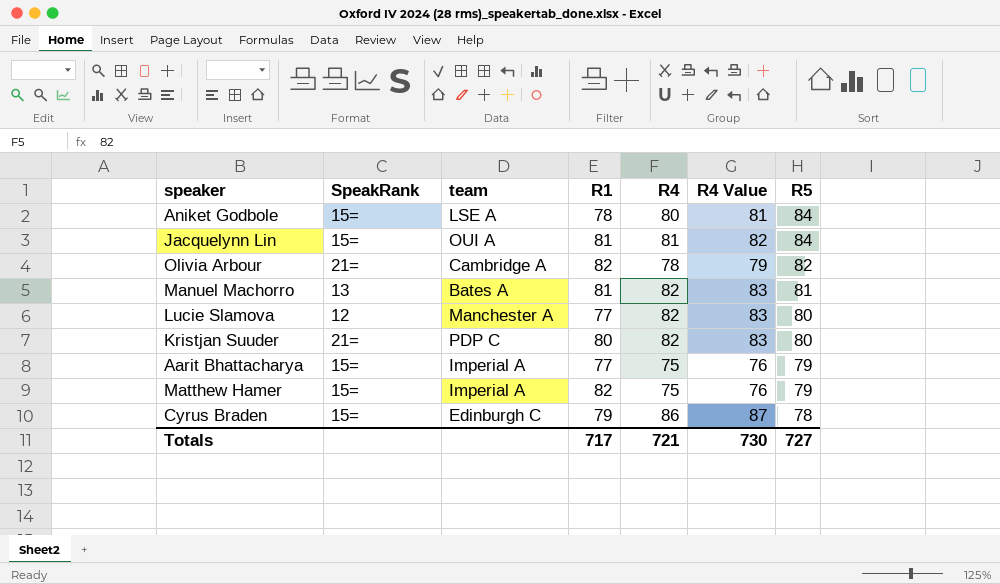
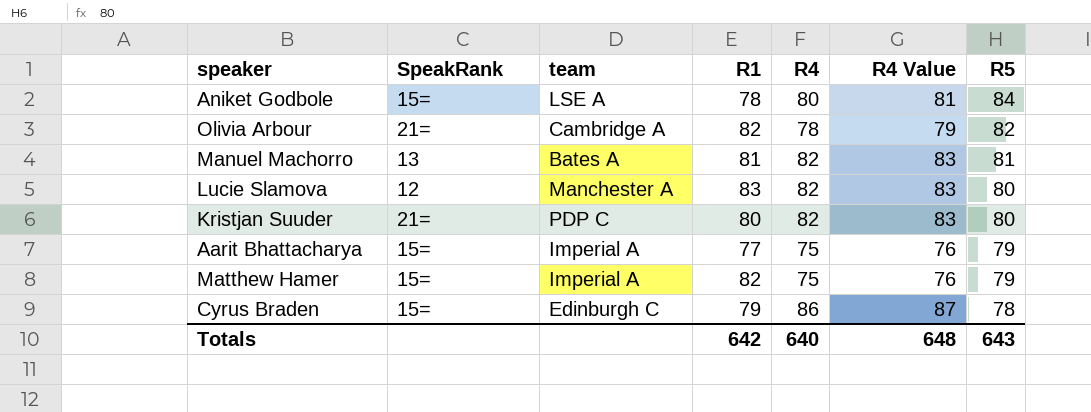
row Jacquelynn Lin: 15= | OUI A | 81 | 81 | 82 | 84 -> none
Lucie Slamova | R1: 77 -> 83
Totals | R1: 717 -> 642
Totals | R4: 721 -> 640
Totals | R4 Value: 730 -> 648
Totals | R5: 727 -> 643

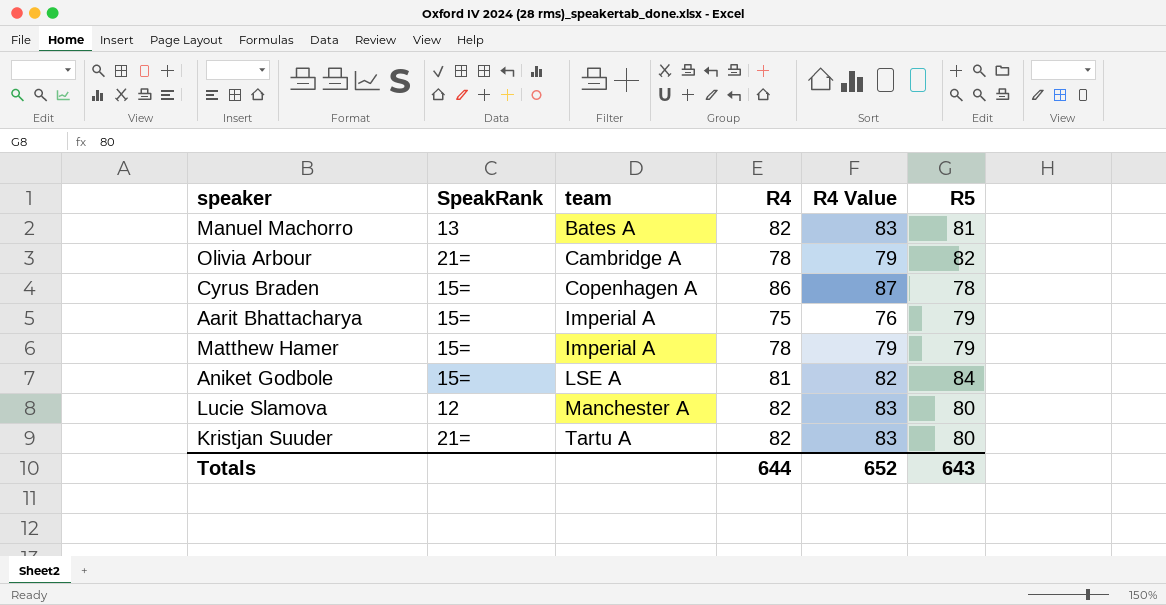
row order: R5 descending -> team ascending
column R1 | position: 4 -> none
Cyrus Braden | team: Edinburgh C -> Copenhagen A
Matthew Hamer | R4: 75 -> 78
Matthew Hamer | R4 Value: 76 -> 79
Aniket Godbole | R4: 80 -> 81
Aniket Godbole | R4 Value: 81 -> 82
Kristjan Suuder | team: PDP C -> Tartu A
Totals | R4: 640 -> 644
Totals | R4 Value: 648 -> 652

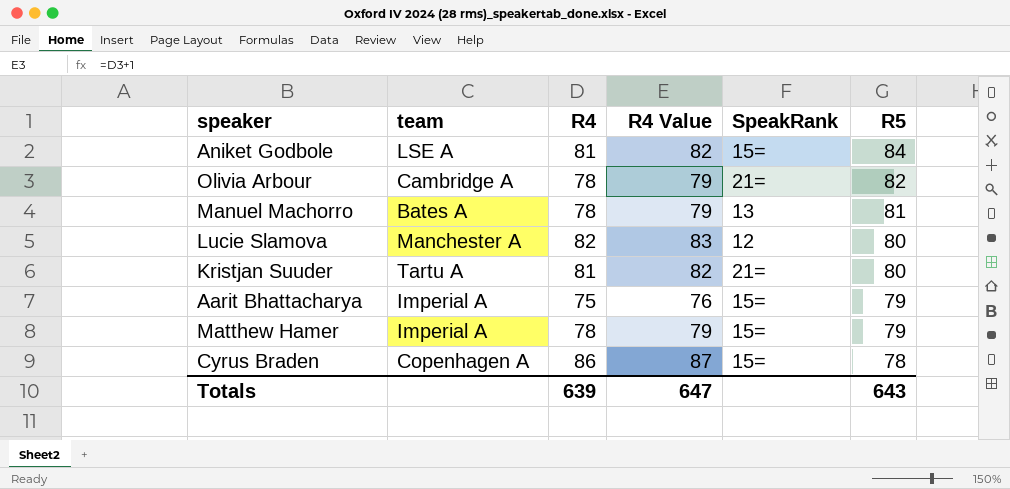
row order: team ascending -> R5 descending
column SpeakRank | position: 2 -> 5
Manuel Machorro | R4: 82 -> 78
Manuel Machorro | R4 Value: 83 -> 79
Kristjan Suuder | R4: 82 -> 81
Kristjan Suuder | R4 Value: 83 -> 82
Totals | R4: 644 -> 639
Totals | R4 Value: 652 -> 647

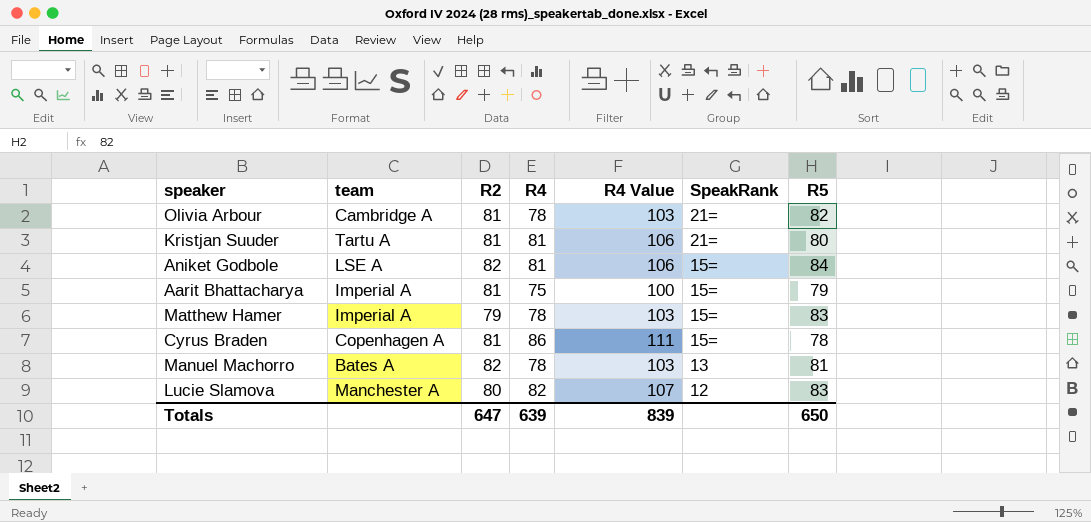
row order: R5 descending -> SpeakRank descending
column R2 | position: none -> 3
column R4 Value | formula: [R4] + 1 -> [R4] + 25
Matthew Hamer | R5: 79 -> 83
Lucie Slamova | R5: 80 -> 83
Totals | R4 Value: 647 -> 839
Totals | R5: 643 -> 650

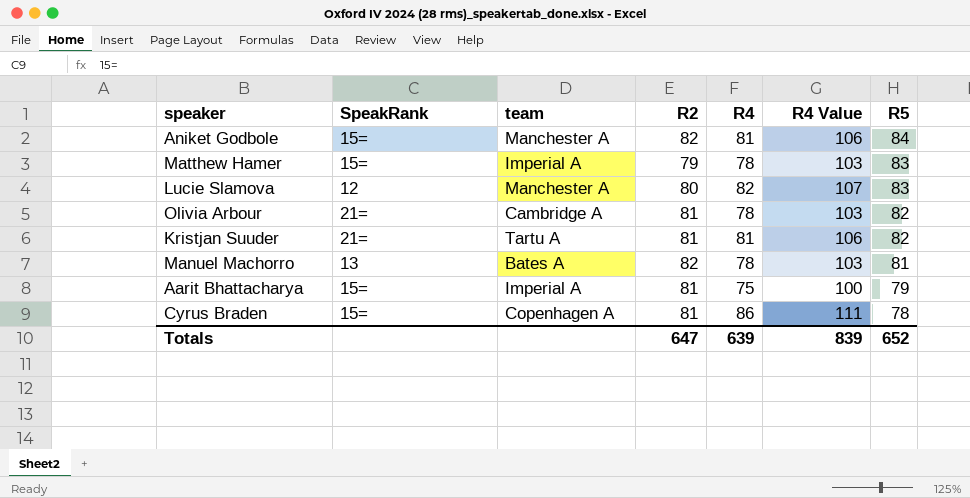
row order: SpeakRank descending -> R5 descending
column SpeakRank | position: 6 -> 2
Aniket Godbole | team: LSE A -> Manchester A
Kristjan Suuder | R5: 80 -> 82
Totals | R5: 650 -> 652

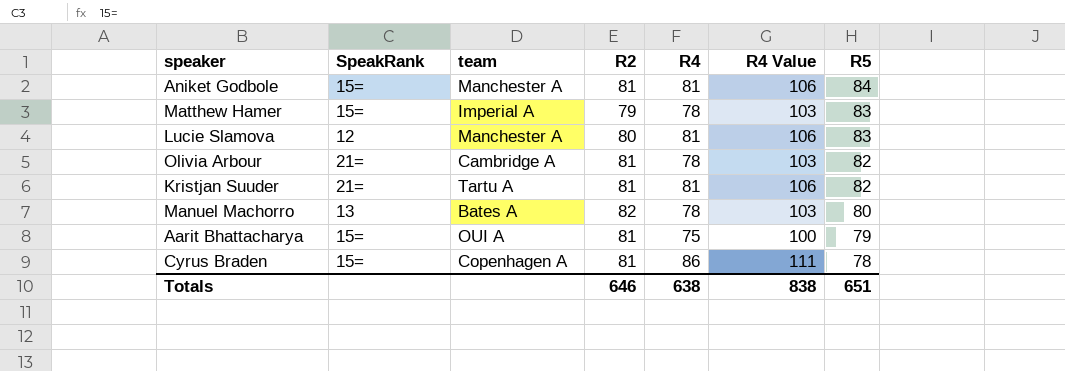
Aniket Godbole | R2: 82 -> 81
Lucie Slamova | R4: 82 -> 81
Lucie Slamova | R4 Value: 107 -> 106
Manuel Machorro | R5: 81 -> 80
Aarit Bhattacharya | team: Imperial A -> OUI A
Totals | R2: 647 -> 646
Totals | R4: 639 -> 638
Totals | R4 Value: 839 -> 838
Totals | R5: 652 -> 651

